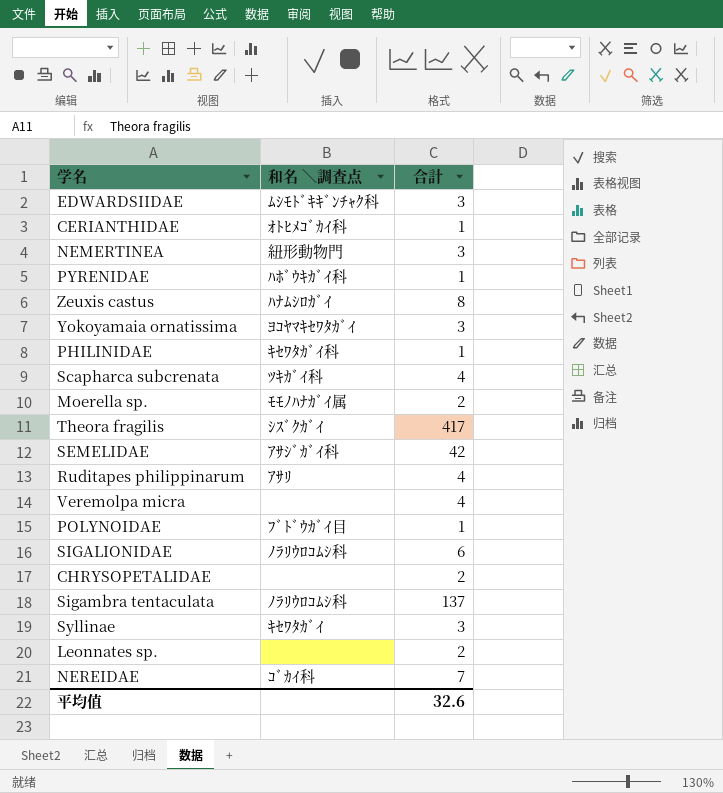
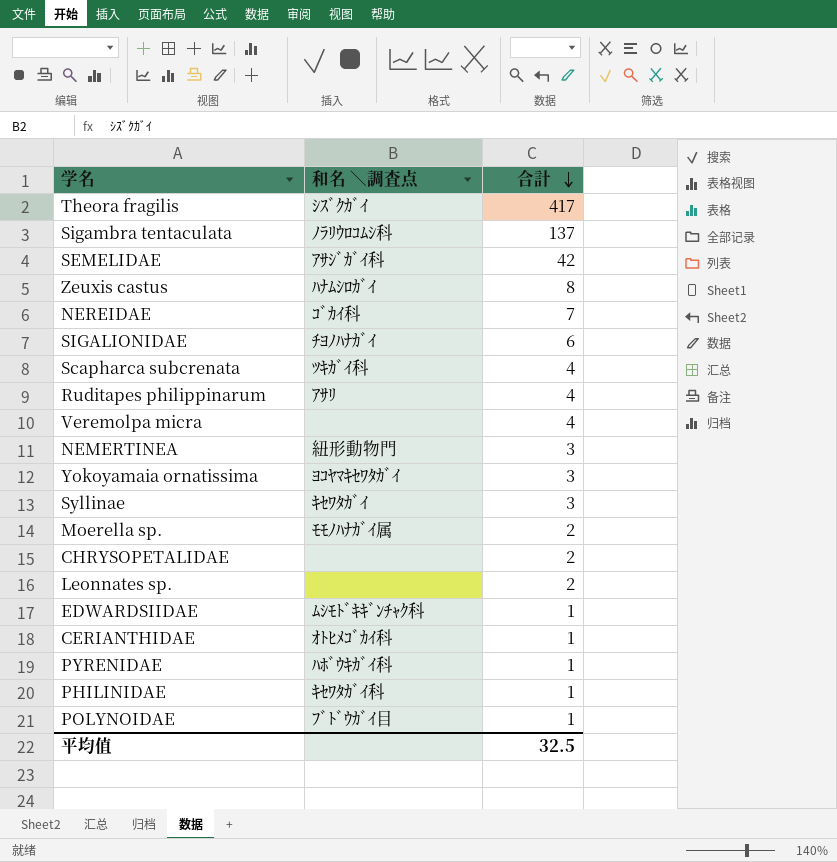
row order: none -> 合計 descending
SIGALIONIDAE | 和名 ＼調査点: ﾉﾗﾘｳﾛｺﾑｼ科 -> ﾁﾖﾉﾊﾅｶﾞｲ
EDWARDSIIDAE | 合計: 3 -> 1
平均值 | 合計: 32.6 -> 32.5

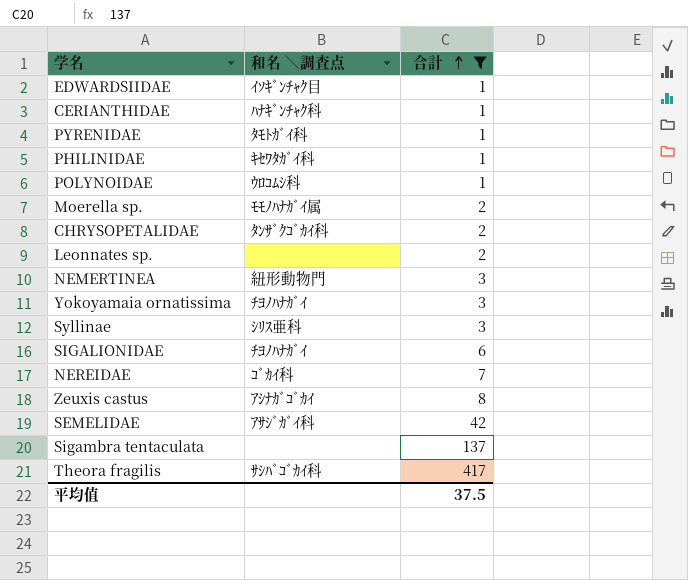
filter: none -> 合計 != 4
row order: 合計 descending -> 合計 ascending
EDWARDSIIDAE | 和名 ＼調査点: ﾑｼﾓﾄﾞｷｷﾞﾝﾁｬｸ科 -> ｲｿｷﾞﾝﾁｬｸ目
CERIANTHIDAE | 和名 ＼調査点: ｵﾄﾋﾒｺﾞｶｲ科 -> ﾊﾅｷﾞﾝﾁｬｸ科
PYRENIDAE | 和名 ＼調査点: ﾊﾎﾞｳｷｶﾞｲ科 -> ﾀﾓﾄｶﾞｲ科
POLYNOIDAE | 和名 ＼調査点: ﾌﾞﾄﾞｳｶﾞｲ目 -> ｳﾛｺﾑｼ科
CHRYSOPETALIDAE | 和名 ＼調査点: none -> ﾀﾝｻﾞｸｺﾞｶｲ科
Yokoyamaia ornatissima | 和名 ＼調査点: ﾖｺﾔﾏｷｾﾜﾀｶﾞｲ -> ﾁﾖﾉﾊﾅｶﾞｲ
Syllinae | 和名 ＼調査点: ｷｾﾜﾀｶﾞｲ -> ｼﾘｽ亜科
Zeuxis castus | 和名 ＼調査点: ﾊﾅﾑｼﾛｶﾞｲ -> ｱｼﾅｶﾞｺﾞｶｲ
Sigambra tentaculata | 和名 ＼調査点: ﾉﾗﾘｳﾛｺﾑｼ科 -> none
Theora fragilis | 和名 ＼調査点: ｼｽﾞｸｶﾞｲ -> ｻｼﾊﾞｺﾞｶｲ科
平均值 | 合計: 32.5 -> 37.5

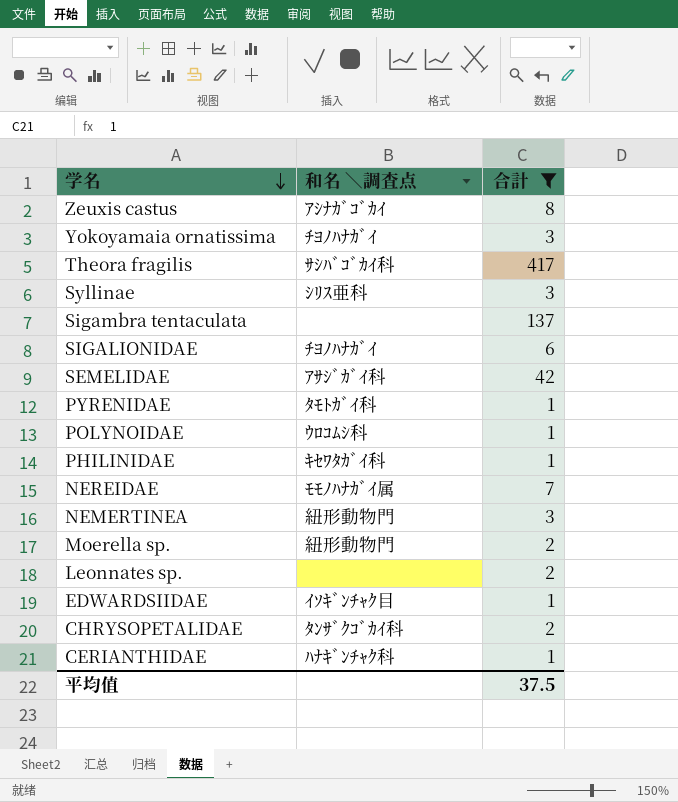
row order: 合計 ascending -> 学名 descending
NEREIDAE | 和名 ＼調査点: ｺﾞｶｲ科 -> ﾓﾓﾉﾊﾅｶﾞｲ属
Moerella sp. | 和名 ＼調査点: ﾓﾓﾉﾊﾅｶﾞｲ属 -> 紐形動物門

